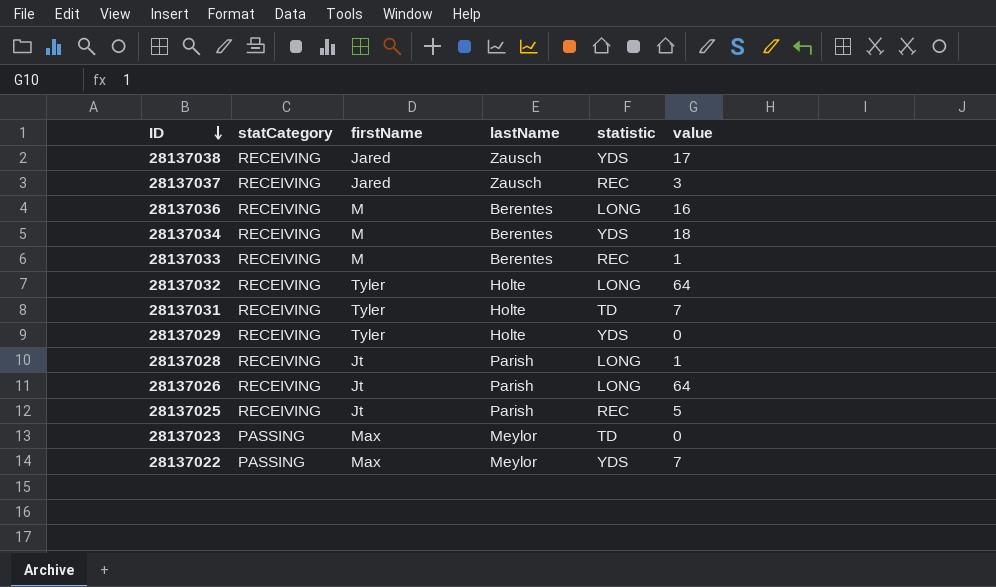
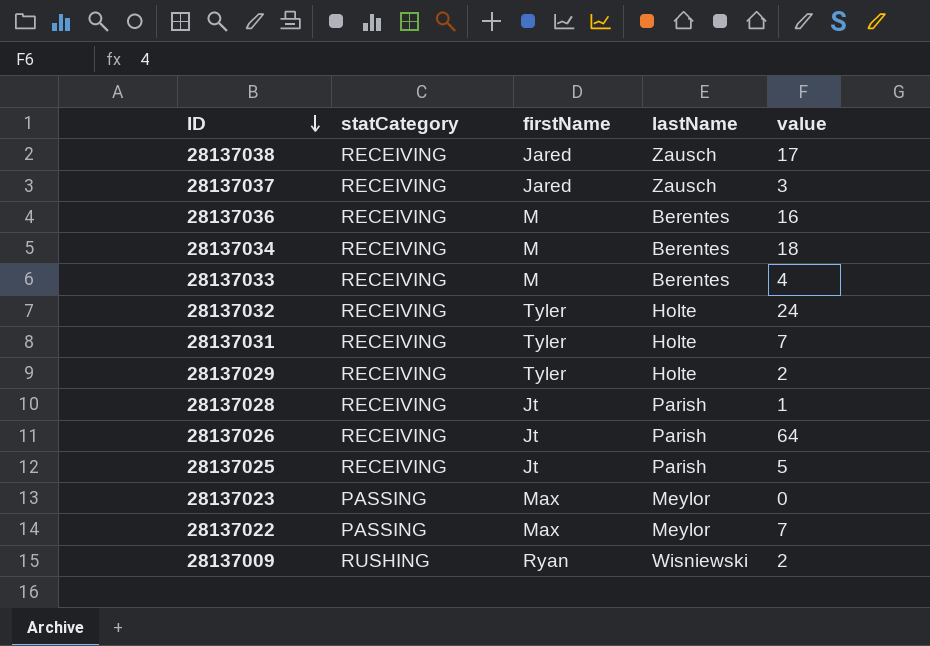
column statistic | position: 5 -> none
28137033 | value: 1 -> 4
28137032 | value: 64 -> 24
28137029 | value: 0 -> 2
row 28137009: none -> RUSHING | Ryan | Wisniewski | 2

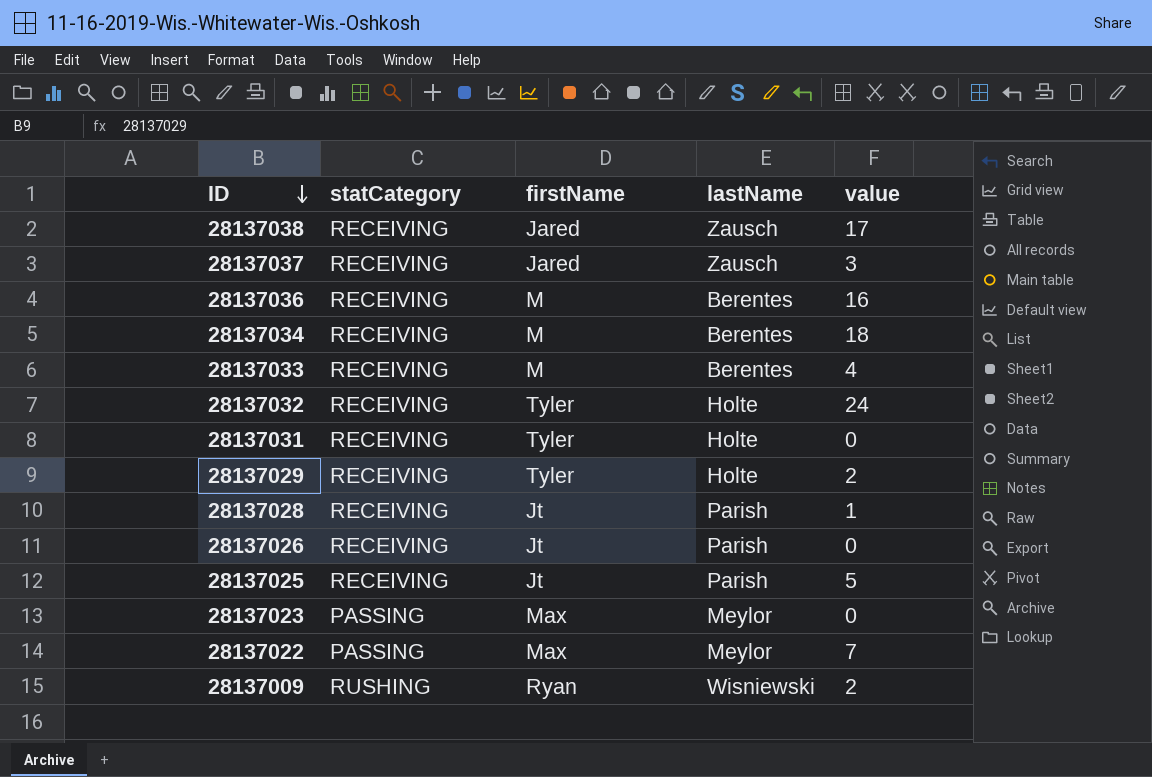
28137031 | value: 7 -> 0
28137026 | value: 64 -> 0

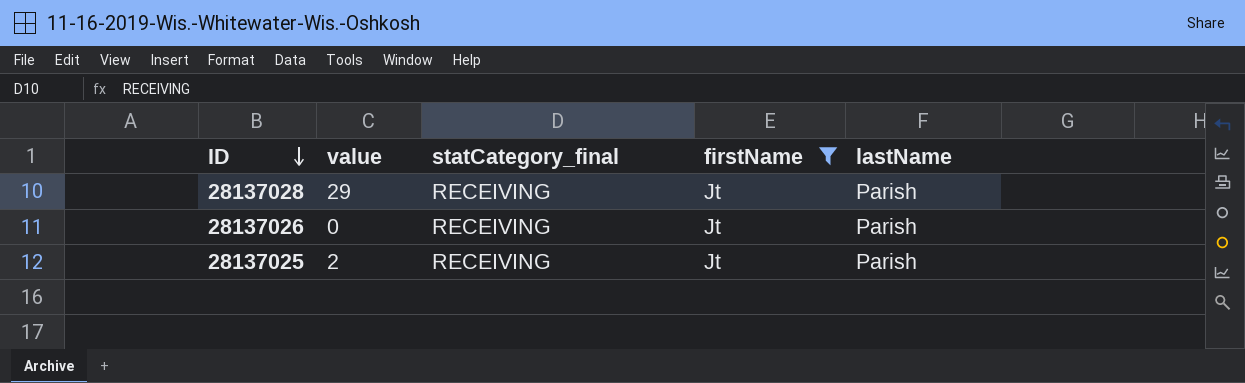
filter: none -> firstName = Jt
column value | position: 5 -> 2
column name: statCategory -> statCategory_final
28137028 | value: 1 -> 29
28137025 | value: 5 -> 2

